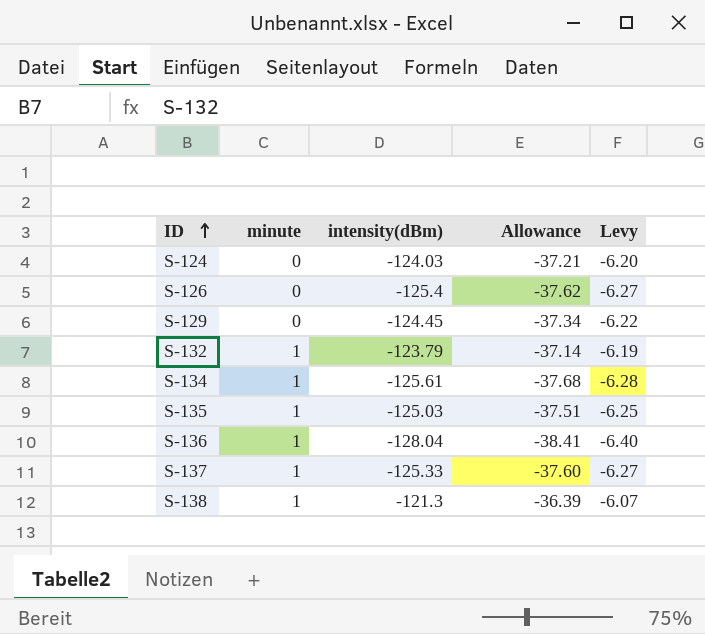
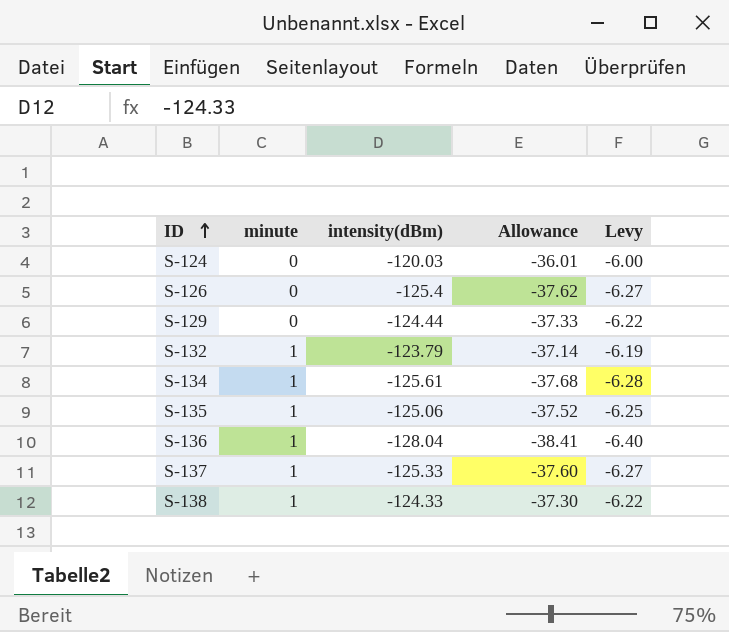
S-124 | intensity(dBm): -124.03 -> -120.03
S-124 | Allowance: -37.21 -> -36.01
S-124 | Levy: -6.20 -> -6.00
S-129 | intensity(dBm): -124.45 -> -124.44
S-129 | Allowance: -37.34 -> -37.33
S-135 | intensity(dBm): -125.03 -> -125.06
S-135 | Allowance: -37.51 -> -37.52
S-138 | intensity(dBm): -121.3 -> -124.33
S-138 | Allowance: -36.39 -> -37.30
S-138 | Levy: -6.07 -> -6.22

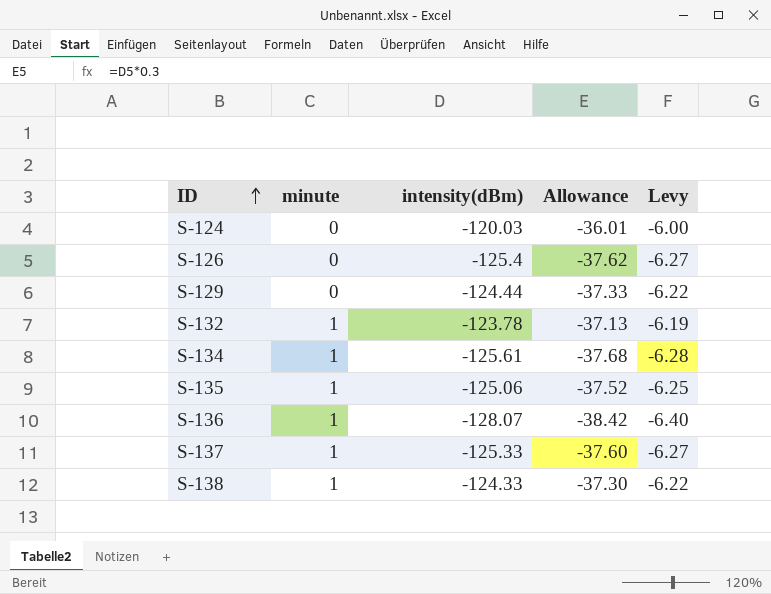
S-132 | intensity(dBm): -123.79 -> -123.78
S-132 | Allowance: -37.14 -> -37.13
S-136 | intensity(dBm): -128.04 -> -128.07
S-136 | Allowance: -38.41 -> -38.42

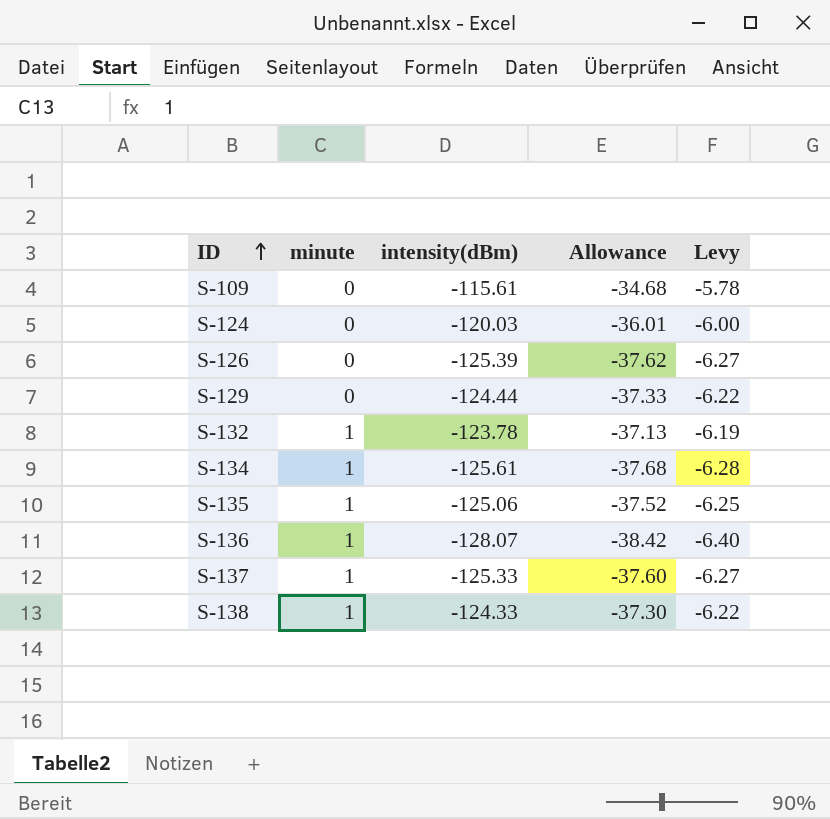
row S-109: none -> 0 | -115.61 | -34.68 | -5.78
S-126 | intensity(dBm): -125.4 -> -125.39

